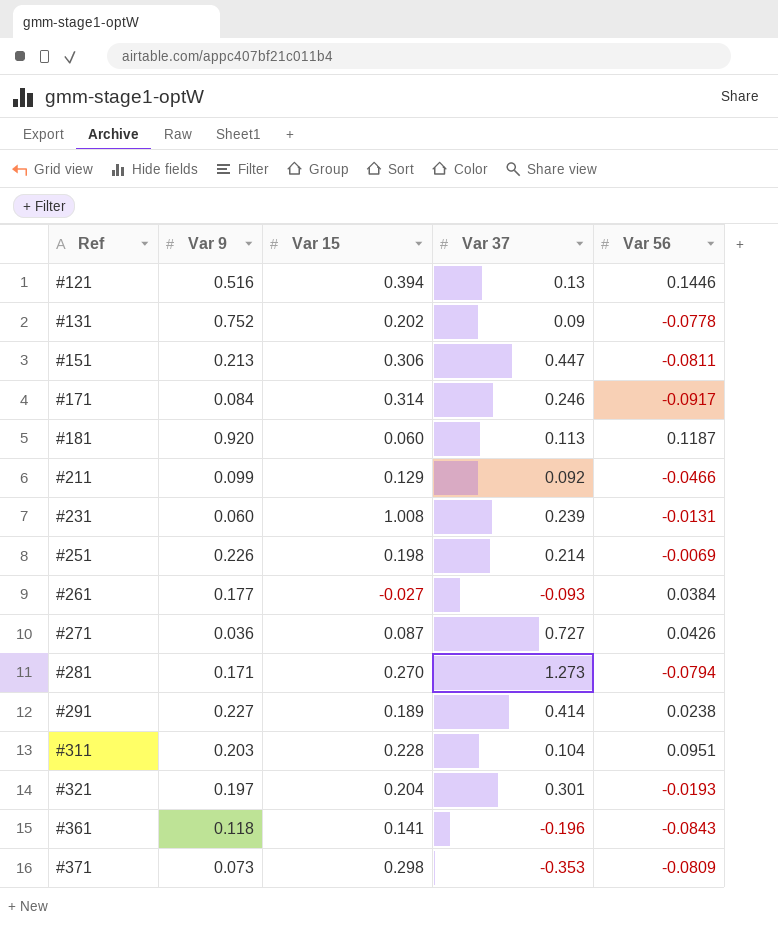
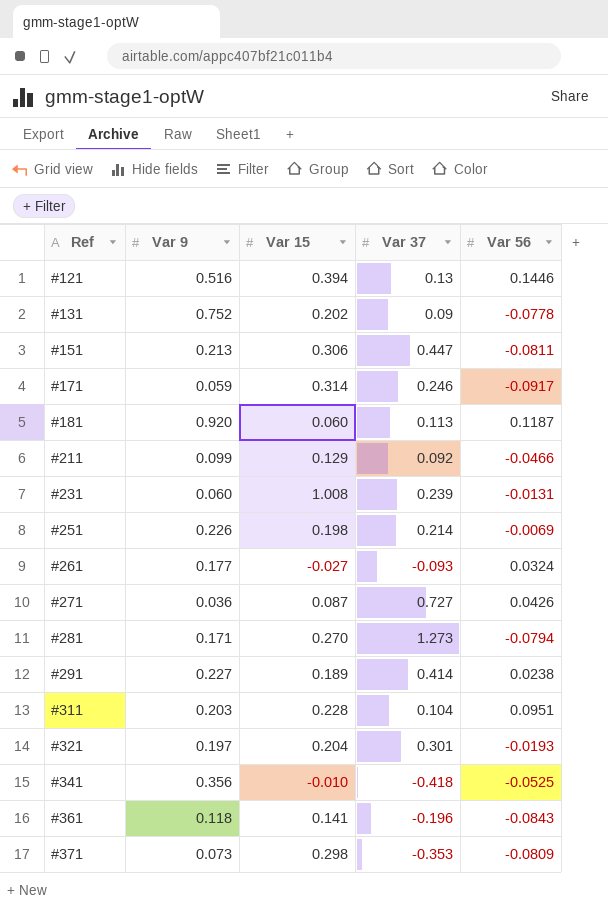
#171 | Var 9: 0.084 -> 0.059
#261 | Var 56: 0.0384 -> 0.0324
row #341: none -> 0.356 | -0.010 | -0.418 | -0.0525

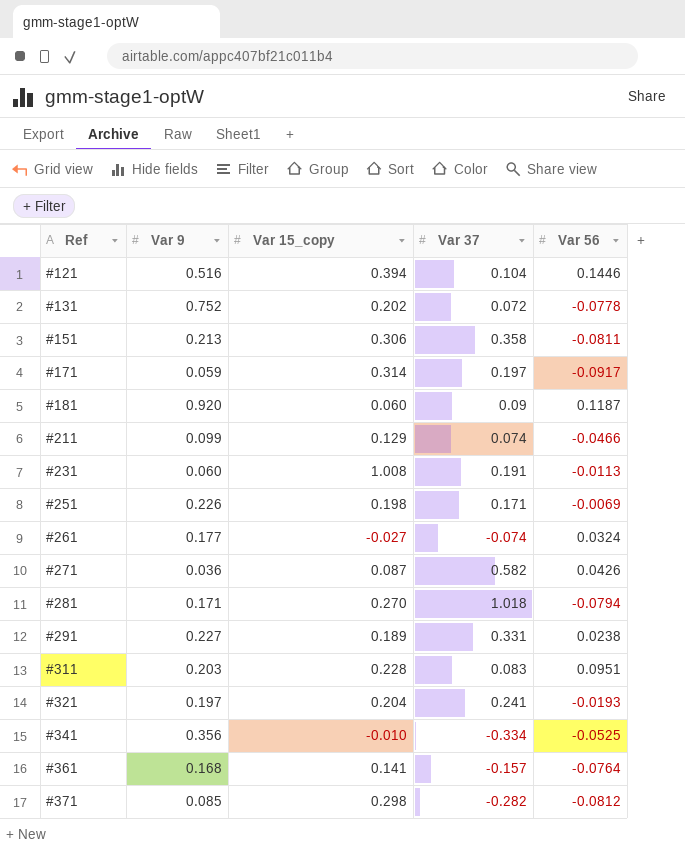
column name: Var 15 -> Var 15_copy
#121 | Var 37: 0.13 -> 0.104
#131 | Var 37: 0.09 -> 0.072
#151 | Var 37: 0.447 -> 0.358
#171 | Var 37: 0.246 -> 0.197
#181 | Var 37: 0.113 -> 0.09
#211 | Var 37: 0.092 -> 0.074
#231 | Var 37: 0.239 -> 0.191
#231 | Var 56: -0.0131 -> -0.0113
#251 | Var 37: 0.214 -> 0.171
#261 | Var 37: -0.093 -> -0.074
#271 | Var 37: 0.727 -> 0.582
#281 | Var 37: 1.273 -> 1.018
#291 | Var 37: 0.414 -> 0.331
#311 | Var 37: 0.104 -> 0.083
#321 | Var 37: 0.301 -> 0.241
#341 | Var 37: -0.418 -> -0.334
#361 | Var 9: 0.118 -> 0.168
#361 | Var 37: -0.196 -> -0.157
#361 | Var 56: -0.0843 -> -0.0764
#371 | Var 9: 0.073 -> 0.085
#371 | Var 37: -0.353 -> -0.282
#371 | Var 56: -0.0809 -> -0.0812

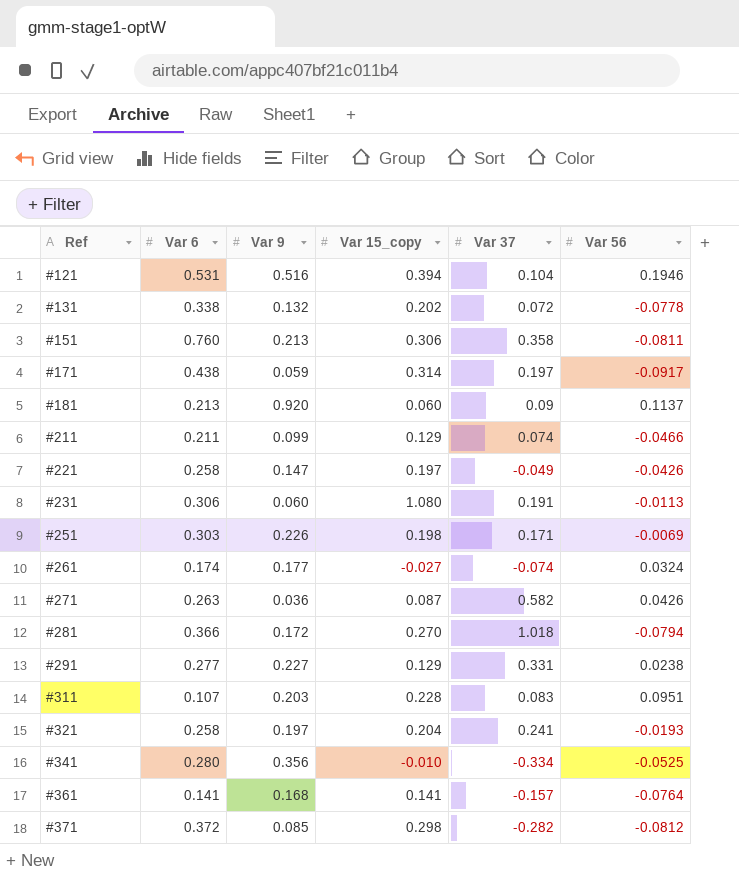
column Var 6 | position: none -> 2
#121 | Var 56: 0.1446 -> 0.1946
#131 | Var 9: 0.752 -> 0.132
#181 | Var 56: 0.1187 -> 0.1137
row #221: none -> 0.258 | 0.147 | 0.197 | -0.049 | -0.0426
#231 | Var 15_copy: 1.008 -> 1.080
#281 | Var 9: 0.171 -> 0.172
#291 | Var 15_copy: 0.189 -> 0.129

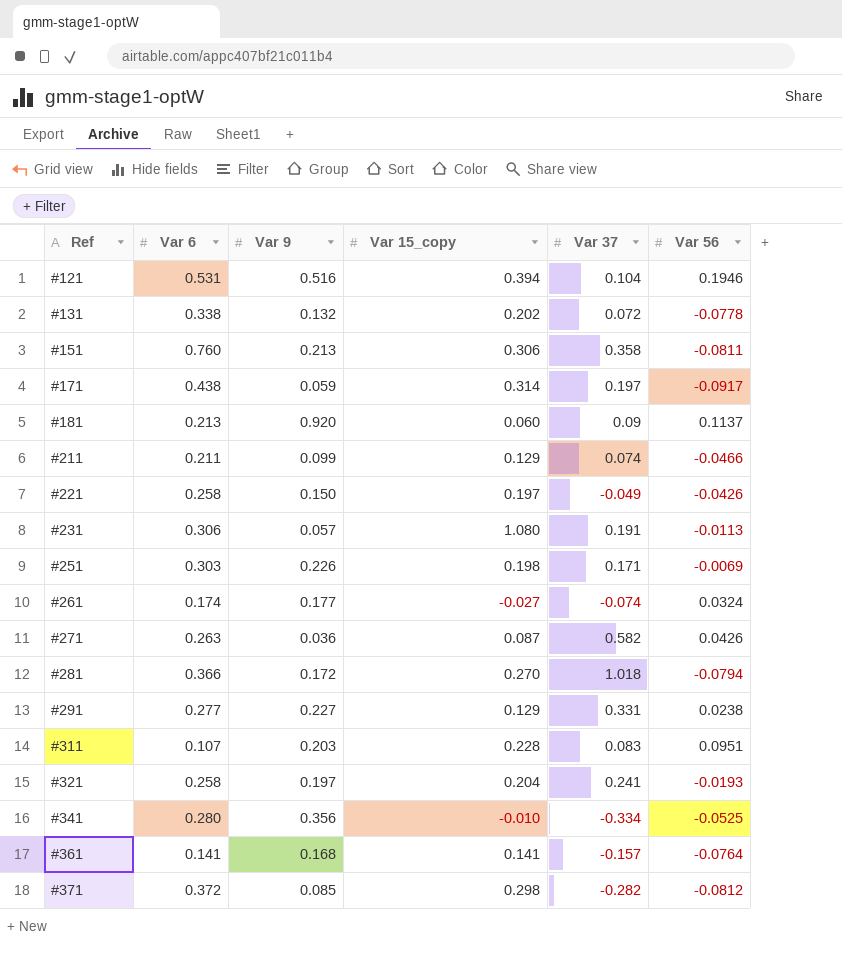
#221 | Var 9: 0.147 -> 0.150
#231 | Var 9: 0.060 -> 0.057

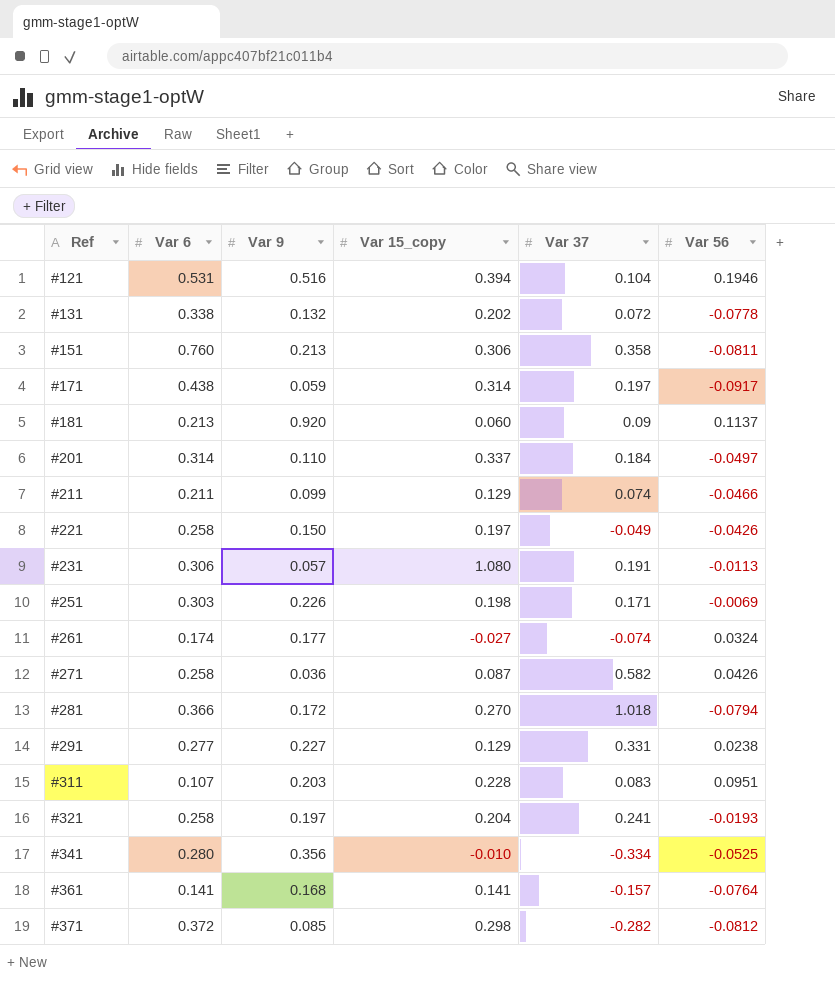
row #201: none -> 0.314 | 0.110 | 0.337 | 0.184 | -0.0497
#271 | Var 6: 0.263 -> 0.258

